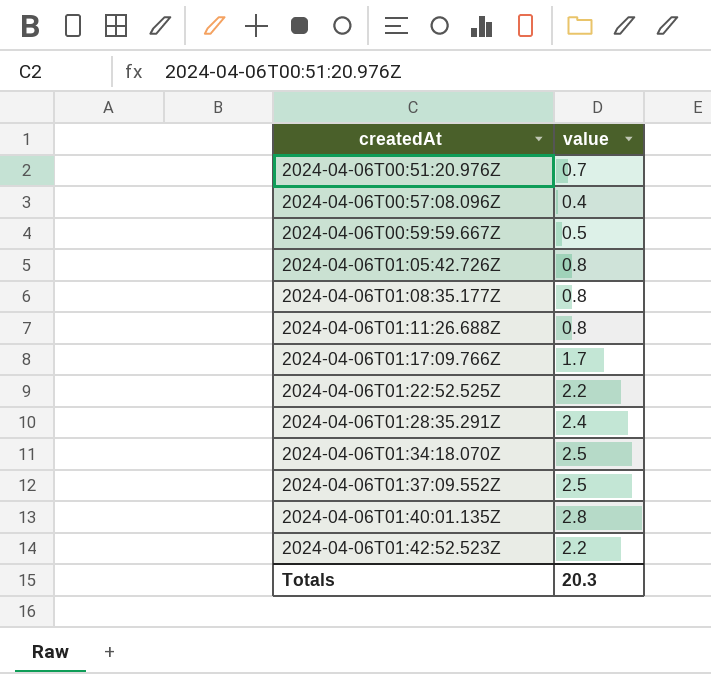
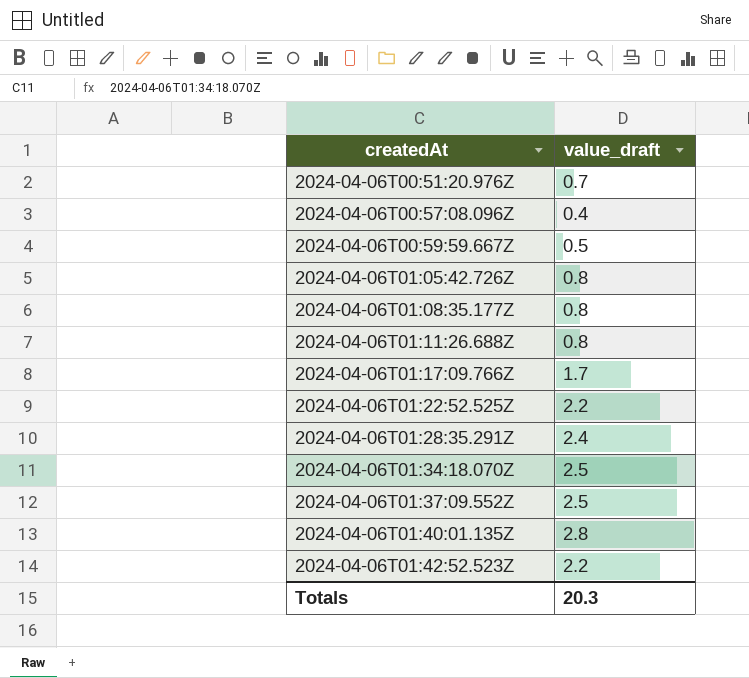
column name: value -> value_draft

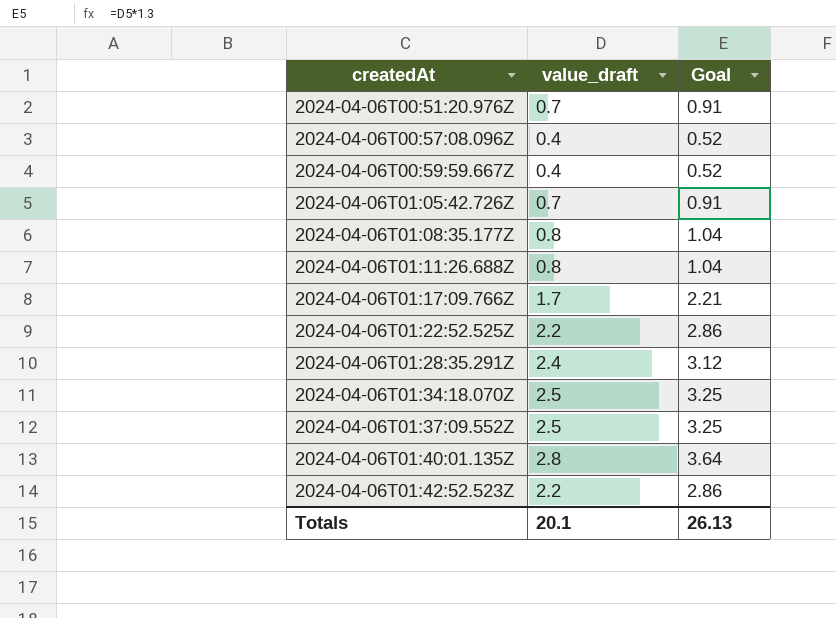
column Goal | formula: none -> [value_draft] * 1.3
2024-04-06T00:59:59.667Z | value_draft: 0.5 -> 0.4
2024-04-06T01:05:42.726Z | value_draft: 0.8 -> 0.7
Totals | value_draft: 20.3 -> 20.1

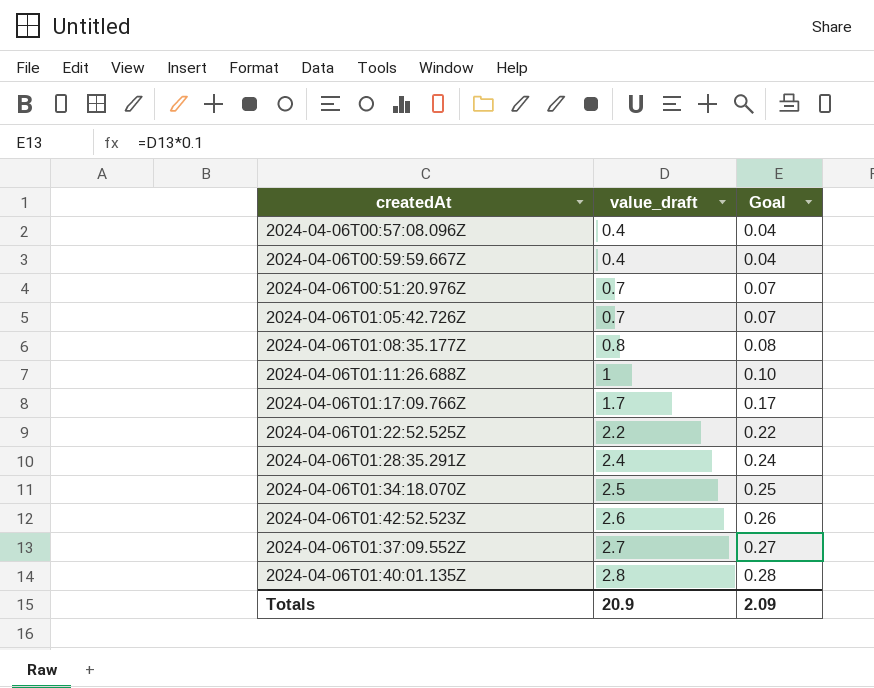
row order: createdAt ascending -> value_draft ascending
column Goal | formula: [value_draft] * 1.3 -> [value_draft] * 0.1
2024-04-06T01:11:26.688Z | value_draft: 0.8 -> 1
2024-04-06T01:42:52.523Z | value_draft: 2.2 -> 2.6
2024-04-06T01:37:09.552Z | value_draft: 2.5 -> 2.7
Totals | value_draft: 20.1 -> 20.9
Totals | Goal: 26.13 -> 2.09

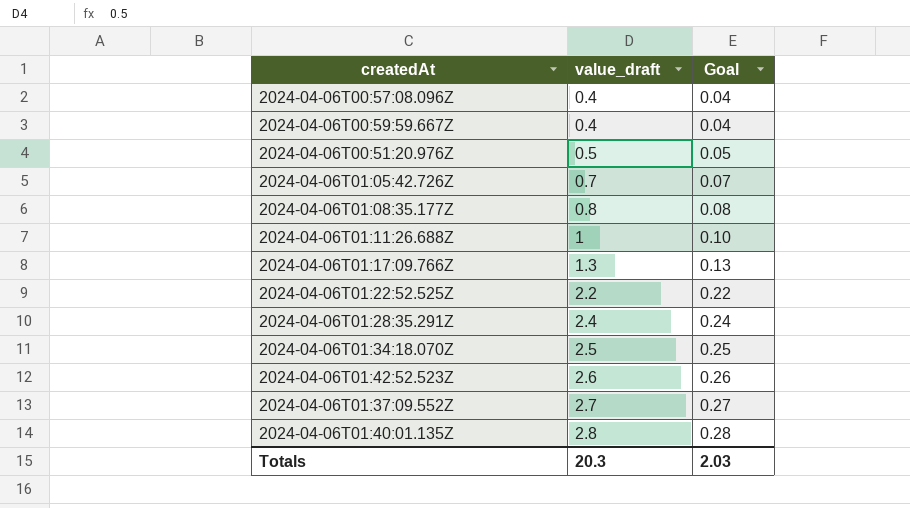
2024-04-06T00:51:20.976Z | value_draft: 0.7 -> 0.5
2024-04-06T00:51:20.976Z | Goal: 0.07 -> 0.05
2024-04-06T01:17:09.766Z | value_draft: 1.7 -> 1.3
2024-04-06T01:17:09.766Z | Goal: 0.17 -> 0.13
Totals | value_draft: 20.9 -> 20.3
Totals | Goal: 2.09 -> 2.03

